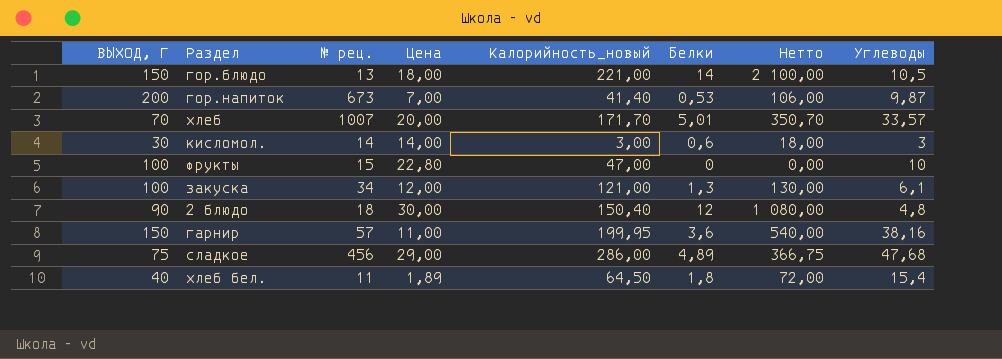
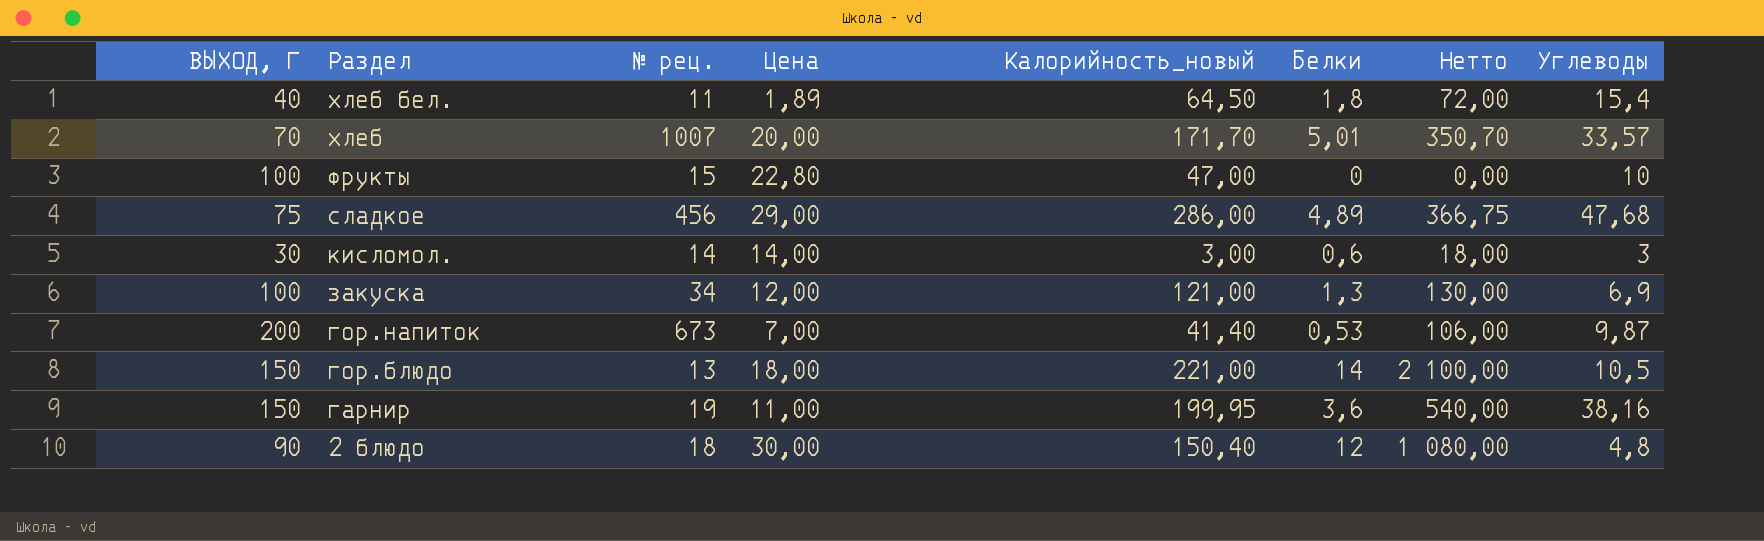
row order: none -> Раздел descending
закуска | Углеводы: 6,1 -> 6,9
гарнир | № рец.: 57 -> 19

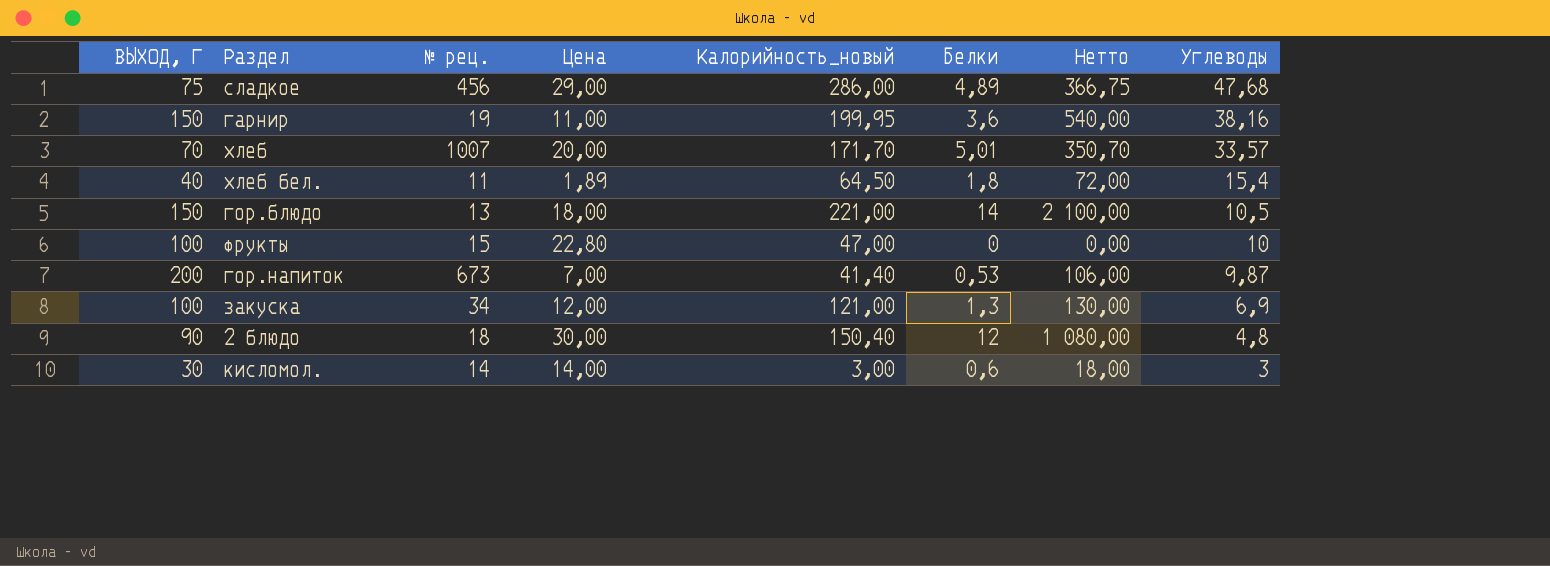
row order: Раздел descending -> Углеводы descending

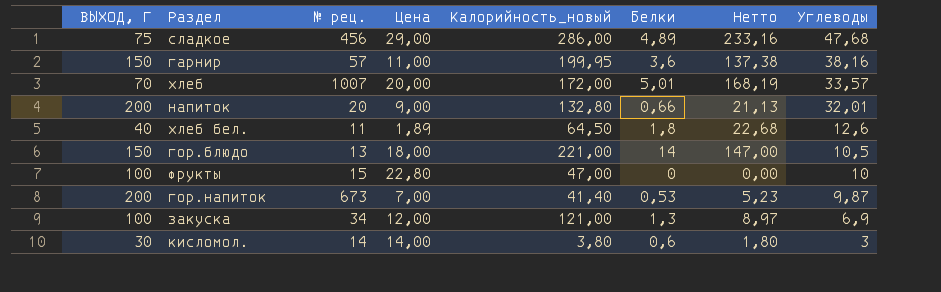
column Нетто | formula: [ВЫХОД, Г] * [Белки] -> [Белки] * [Углеводы]
row 2 блюдо: 90 | 18 | 30,00 | 150,40 | 12 | 1 080,00 | 4,8 -> none
гарнир | № рец.: 19 -> 57
хлеб | Калорийность_новый: 171,70 -> 172,00
row напиток: none -> 200 | 20 | 9,00 | 132,80 | 0,66 | 21,13 | 32,01
хлеб бел. | Углеводы: 15,4 -> 12,6
кисломол. | Калорийность_новый: 3,00 -> 3,80

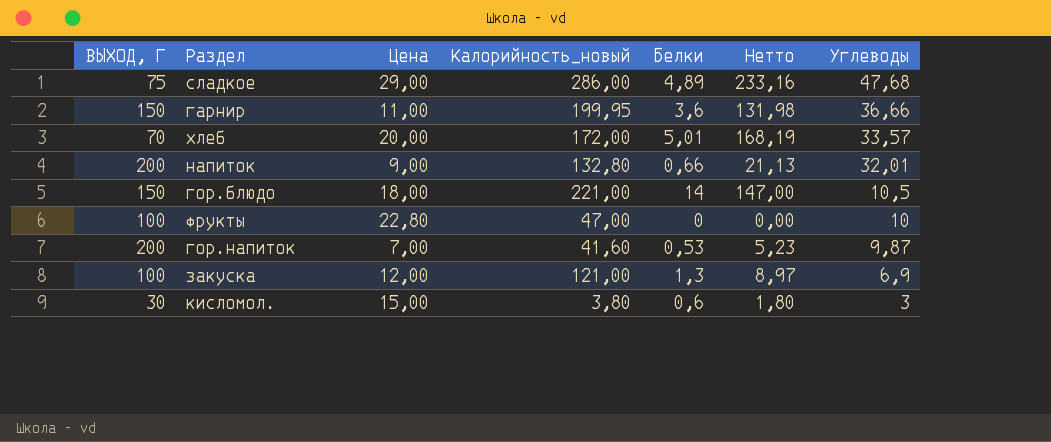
column № рец. | position: 3 -> none
row хлеб бел.: 40 | 11 | 1,89 | 64,50 | 1,8 | 22,68 | 12,6 -> none
гарнир | Нетто: 137,38 -> 131,98
гарнир | Углеводы: 38,16 -> 36,66
гор.напиток | Калорийность_новый: 41,40 -> 41,60
кисломол. | Цена: 14,00 -> 15,00

